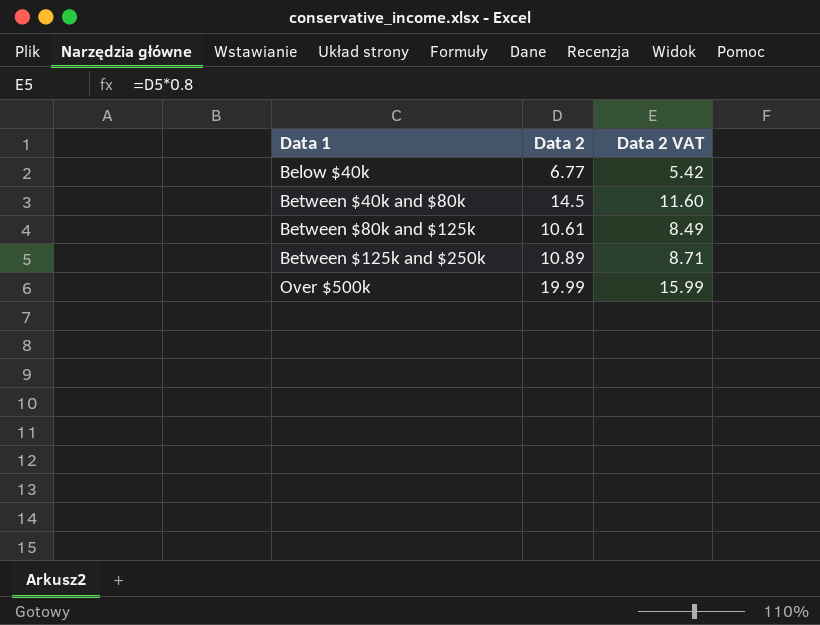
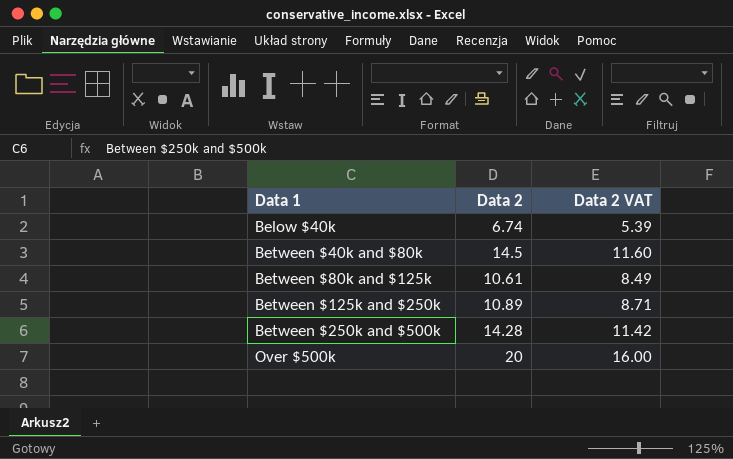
Below $40k | Data 2: 6.77 -> 6.74
Below $40k | Data 2 VAT: 5.42 -> 5.39
row Between $250k and $500k: none -> 14.28 | 11.42
Over $500k | Data 2: 19.99 -> 20
Over $500k | Data 2 VAT: 15.99 -> 16.00

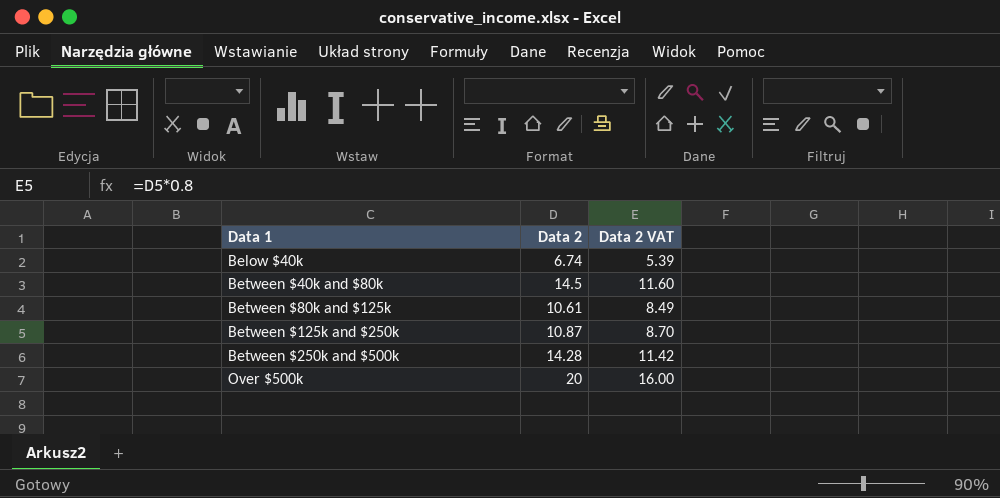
Between $125k and $250k | Data 2: 10.89 -> 10.87
Between $125k and $250k | Data 2 VAT: 8.71 -> 8.70

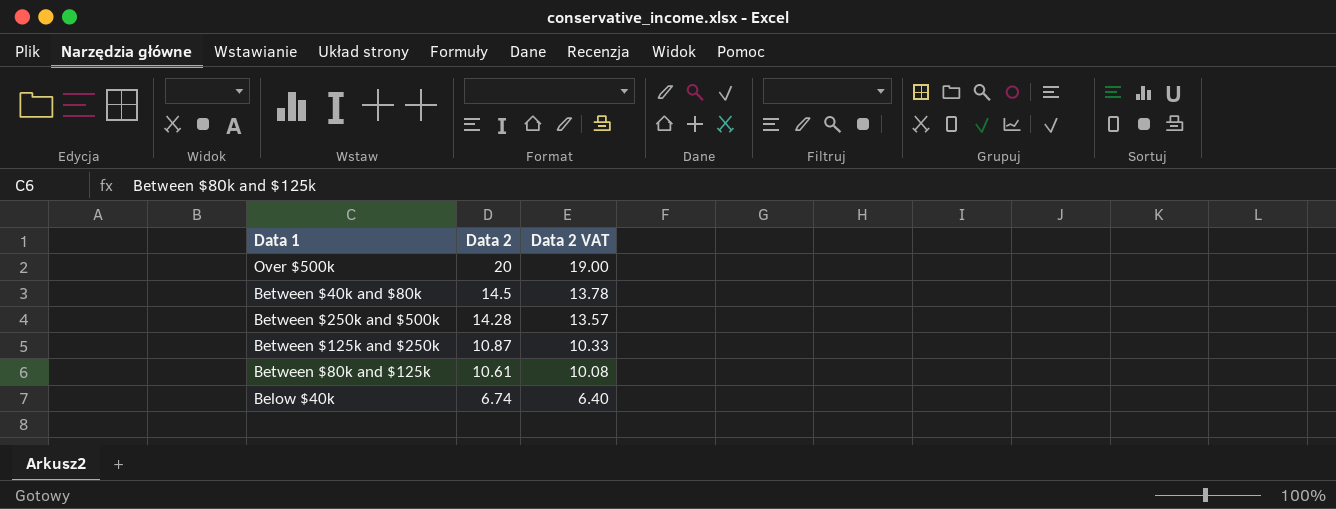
row order: Data 1 ascending -> Data 2 descending
column Data 2 VAT | formula: [Data 2] * 0.8 -> [Data 2] * 0.95

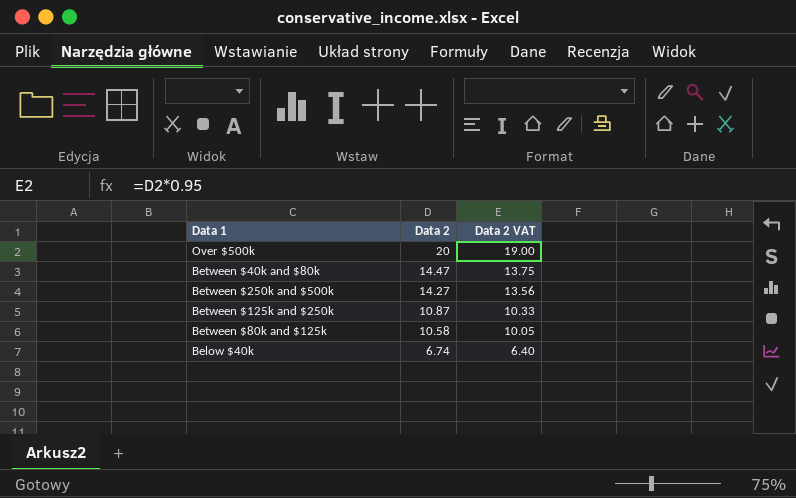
Between $40k and $80k | Data 2: 14.5 -> 14.47
Between $40k and $80k | Data 2 VAT: 13.78 -> 13.75
Between $250k and $500k | Data 2: 14.28 -> 14.27
Between $250k and $500k | Data 2 VAT: 13.57 -> 13.56
Between $80k and $125k | Data 2: 10.61 -> 10.58
Between $80k and $125k | Data 2 VAT: 10.08 -> 10.05

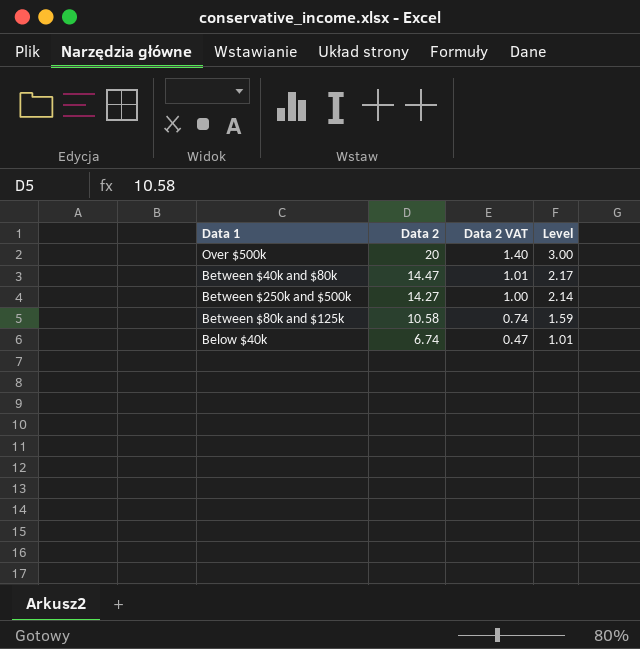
column Data 2 VAT | formula: [Data 2] * 0.95 -> [Data 2] * 0.07
column Level | formula: none -> [Data 2] * 0.15
row Between $125k and $250k: 10.87 | 10.33 -> none

